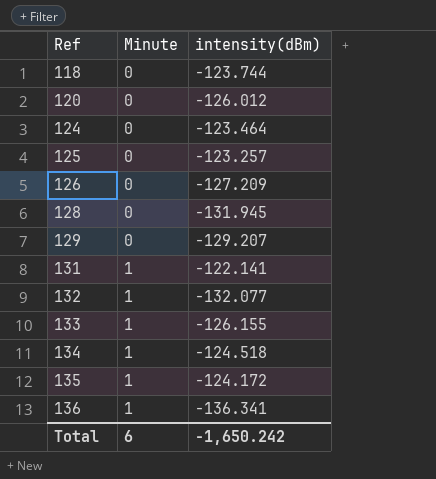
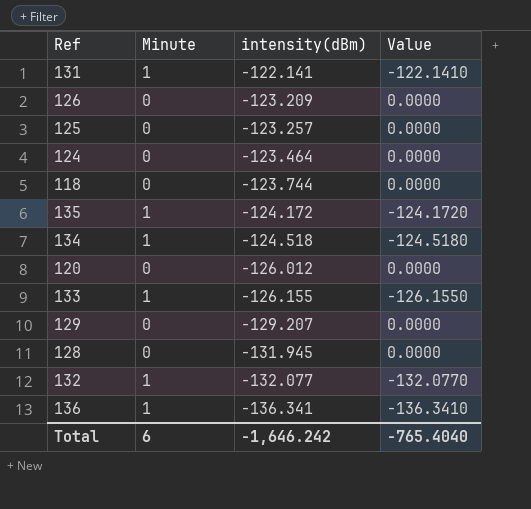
row order: Ref ascending -> intensity(dBm) descending
column Value | formula: none -> [Minute] * [intensity(dBm)]
126 | intensity(dBm): -127.209 -> -123.209
Total | intensity(dBm): -1,650.242 -> -1,646.242

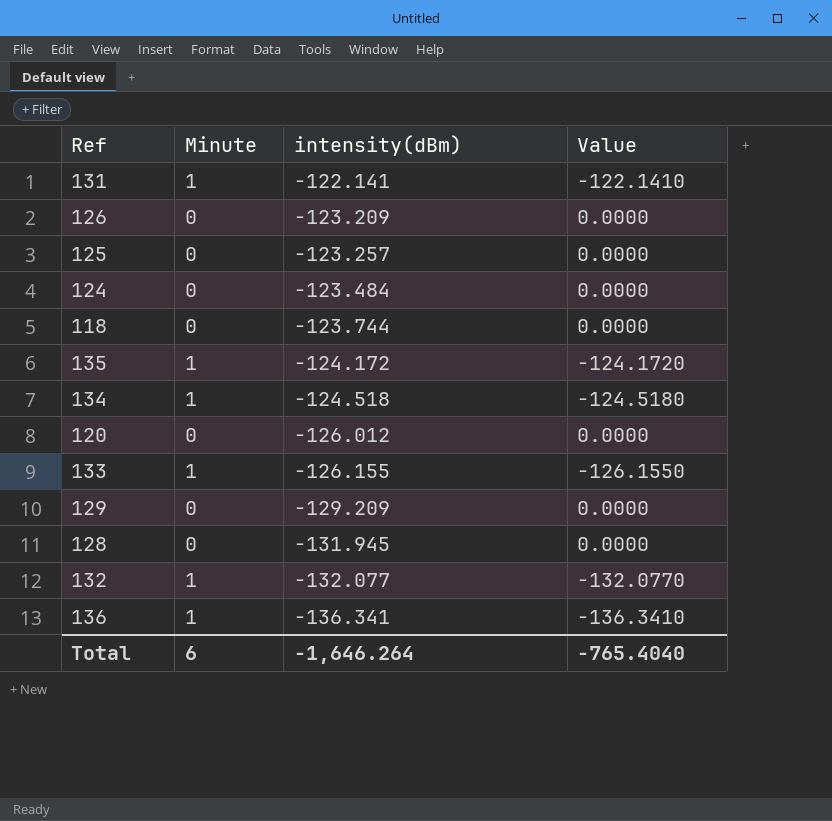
124 | intensity(dBm): -123.464 -> -123.484
129 | intensity(dBm): -129.207 -> -129.209
Total | intensity(dBm): -1,646.242 -> -1,646.264

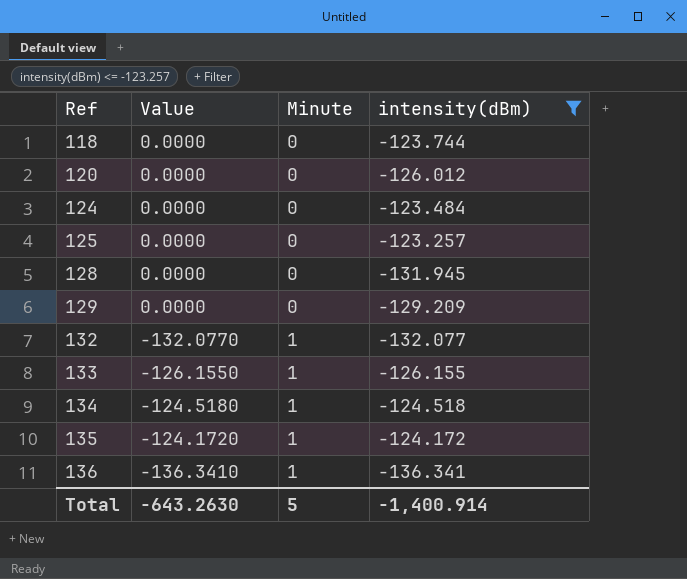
filter: none -> intensity(dBm) <= -123.257
row order: intensity(dBm) descending -> Ref ascending
column Value | position: 4 -> 2
Total | Value: -765.4040 -> -643.2630
Total | Minute: 6 -> 5
Total | intensity(dBm): -1,646.264 -> -1,400.914

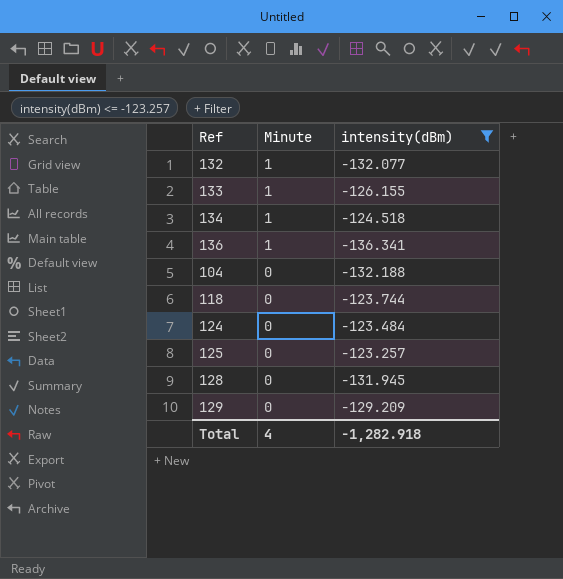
row order: Ref ascending -> Minute descending
column Value | formula: [Minute] * [intensity(dBm)] -> none
row 120: 0.0000 | 0 | -126.012 -> none
row 135: -124.1720 | 1 | -124.172 -> none
row 104: none -> 0 | -132.188
Total | Minute: 5 -> 4
Total | intensity(dBm): -1,400.914 -> -1,282.918

